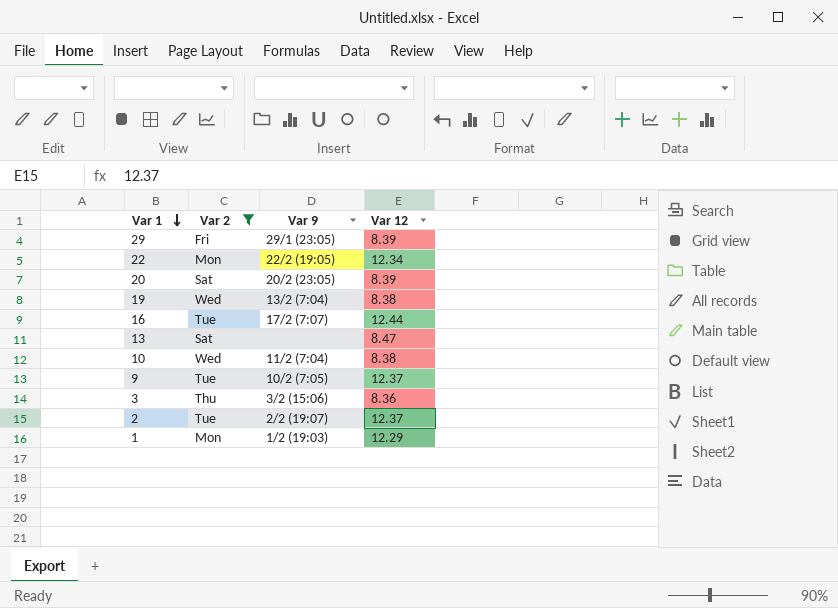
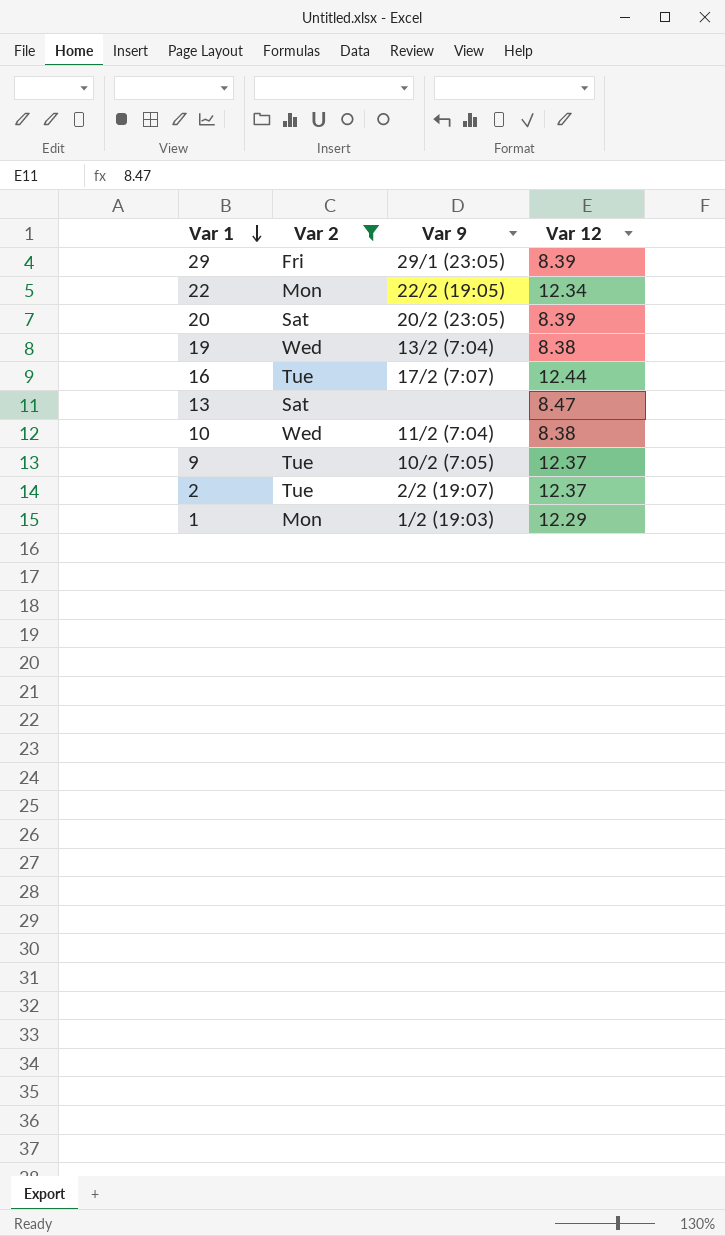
row 3: Thu | 3/2 (15:06) | 8.36 -> none

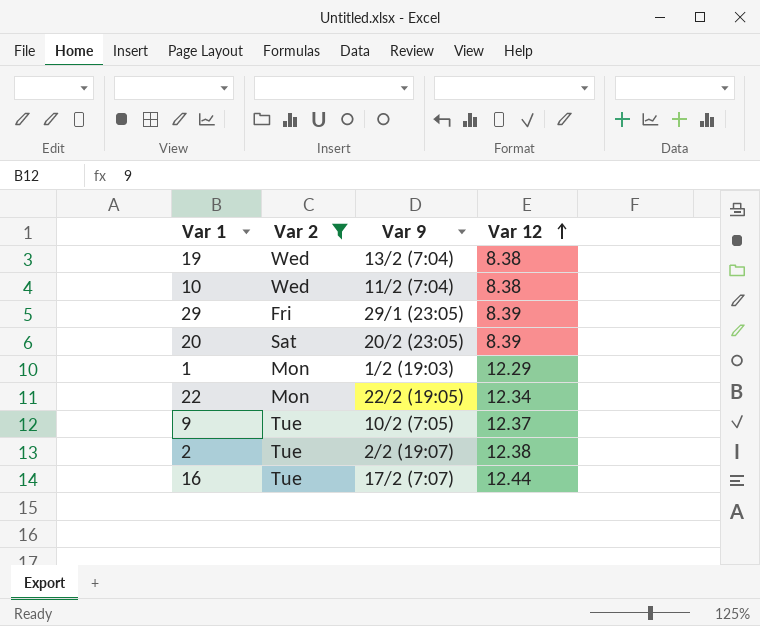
row order: Var 1 descending -> Var 12 ascending
row 13: Sat | none | 8.47 -> none
2 | Var 12: 12.37 -> 12.38

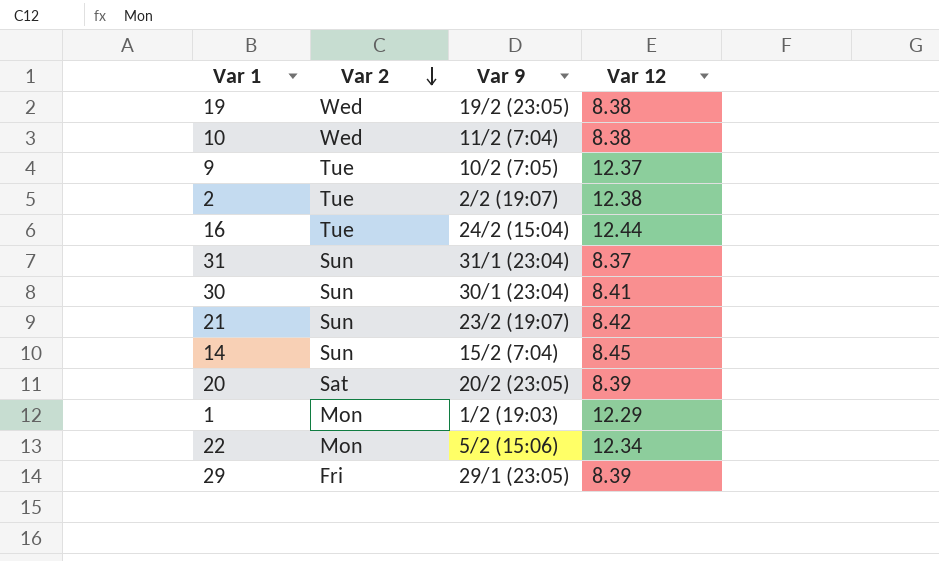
filter: Var 2 != Sun -> none
row order: Var 12 ascending -> Var 2 descending
19 | Var 9: 13/2 (7:04) -> 19/2 (23:05)
16 | Var 9: 17/2 (7:07) -> 24/2 (15:04)
22 | Var 9: 22/2 (19:05) -> 5/2 (15:06)

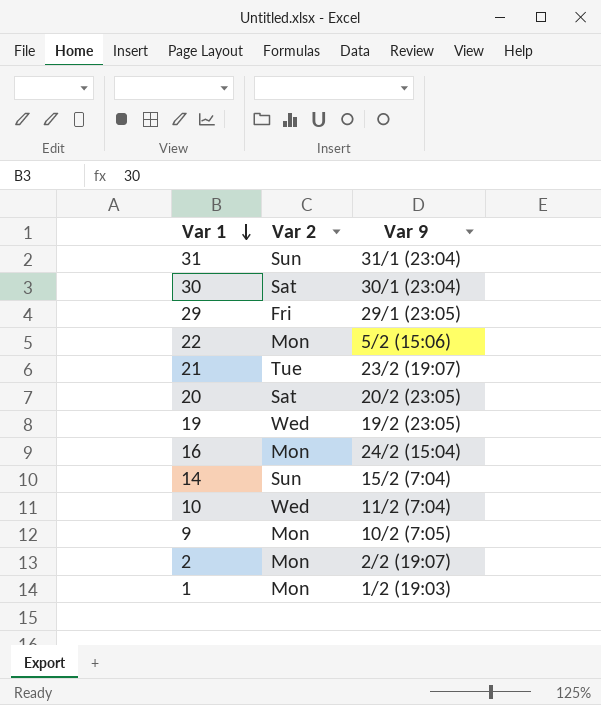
row order: Var 2 descending -> Var 1 descending
column Var 12 | position: 4 -> none
30 | Var 2: Sun -> Sat
21 | Var 2: Sun -> Tue
16 | Var 2: Tue -> Mon
9 | Var 2: Tue -> Mon
2 | Var 2: Tue -> Mon

